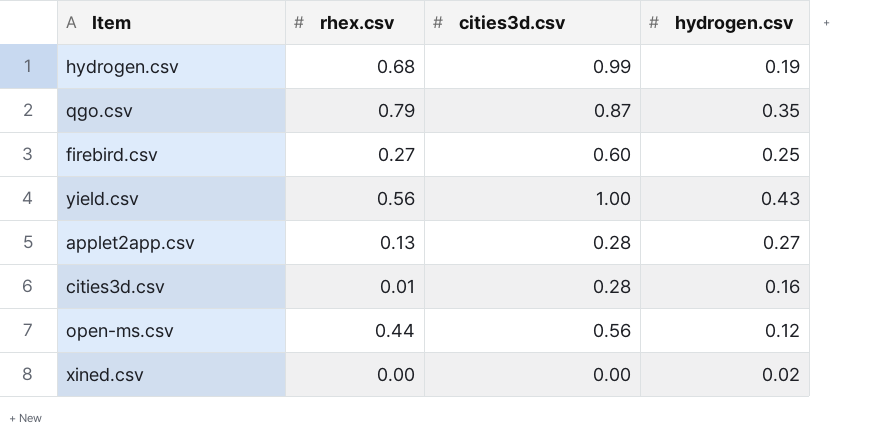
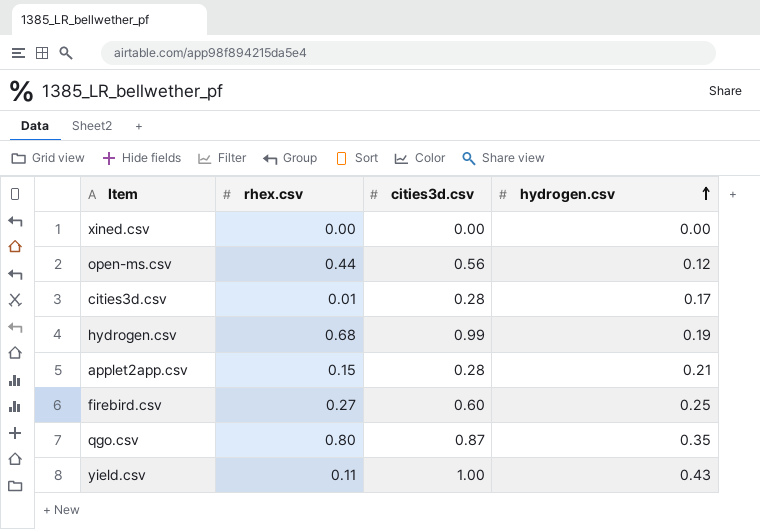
row order: none -> hydrogen.csv ascending
xined.csv | hydrogen.csv: 0.02 -> 0.00
cities3d.csv | hydrogen.csv: 0.16 -> 0.17
applet2app.csv | rhex.csv: 0.13 -> 0.15
applet2app.csv | hydrogen.csv: 0.27 -> 0.21
qgo.csv | rhex.csv: 0.79 -> 0.80
yield.csv | rhex.csv: 0.56 -> 0.11

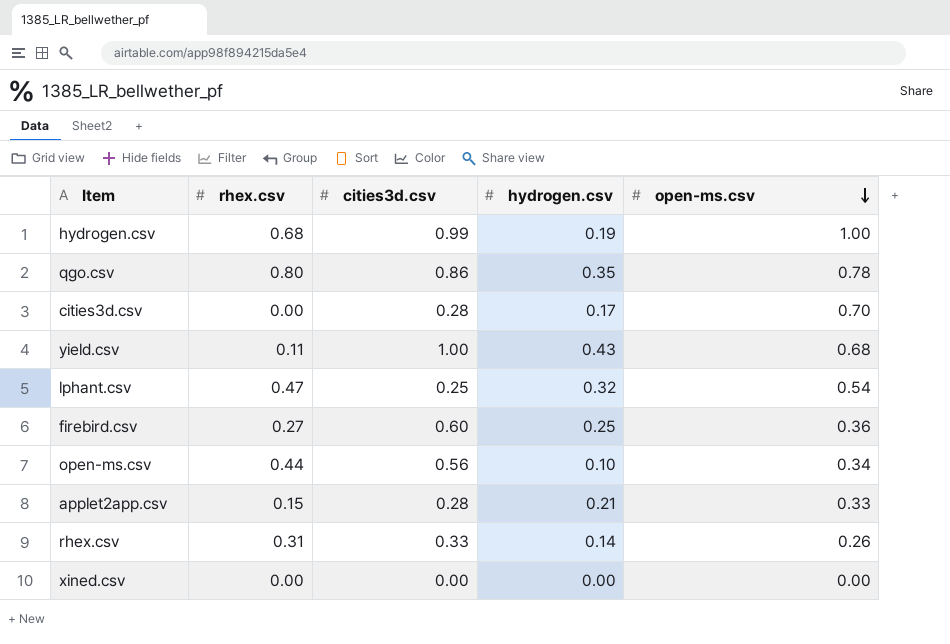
row order: hydrogen.csv ascending -> open-ms.csv descending
column open-ms.csv | position: none -> 5
qgo.csv | cities3d.csv: 0.87 -> 0.86
cities3d.csv | rhex.csv: 0.01 -> 0.00
row lphant.csv: none -> 0.47 | 0.25 | 0.32 | 0.54
open-ms.csv | hydrogen.csv: 0.12 -> 0.10
row rhex.csv: none -> 0.31 | 0.33 | 0.14 | 0.26

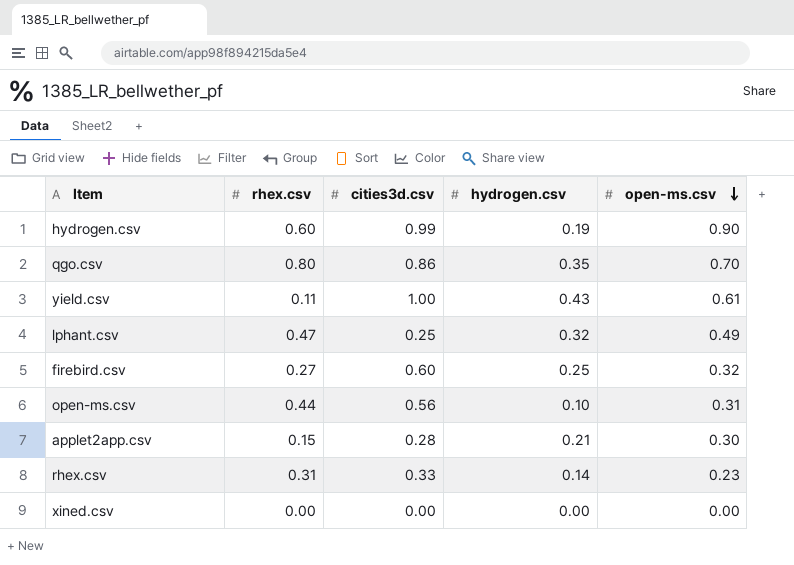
row cities3d.csv: 0.00 | 0.28 | 0.17 | 0.70 -> none
hydrogen.csv | rhex.csv: 0.68 -> 0.60
hydrogen.csv | open-ms.csv: 1.00 -> 0.90
qgo.csv | open-ms.csv: 0.78 -> 0.70
yield.csv | open-ms.csv: 0.68 -> 0.61
lphant.csv | open-ms.csv: 0.54 -> 0.49
firebird.csv | open-ms.csv: 0.36 -> 0.32
open-ms.csv | open-ms.csv: 0.34 -> 0.31
applet2app.csv | open-ms.csv: 0.33 -> 0.30
rhex.csv | open-ms.csv: 0.26 -> 0.23

